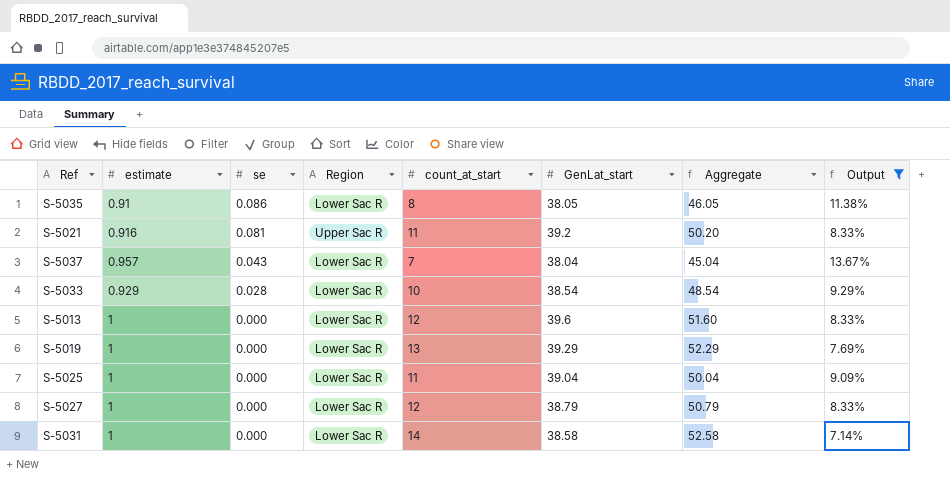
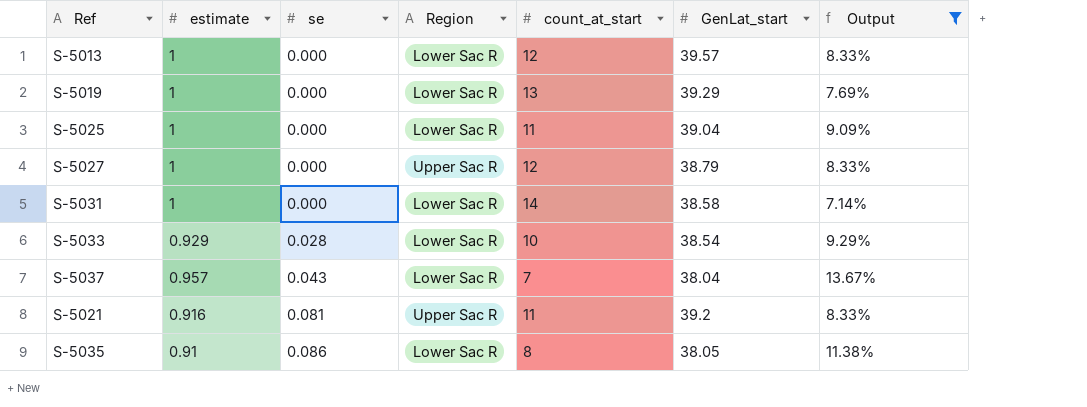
row order: se descending -> se ascending
column Aggregate | formula: [count_at_start] + [GenLat_start] -> none
S-5013 | GenLat_start: 39.6 -> 39.57
S-5027 | Region: Lower Sac R -> Upper Sac R

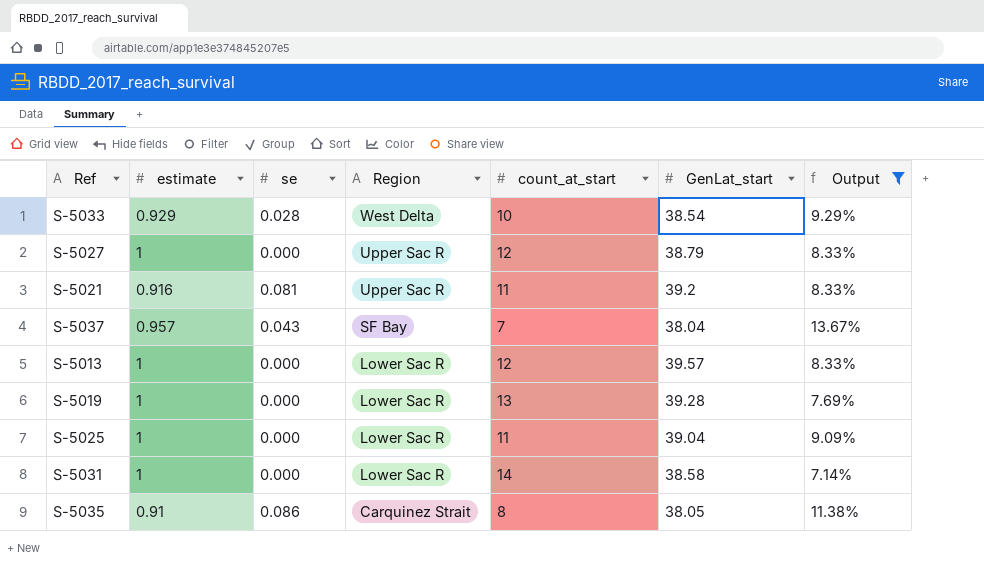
row order: se ascending -> Region descending
S-5033 | Region: Lower Sac R -> West Delta
S-5037 | Region: Lower Sac R -> SF Bay
S-5019 | GenLat_start: 39.29 -> 39.28
S-5035 | Region: Lower Sac R -> Carquinez Strait

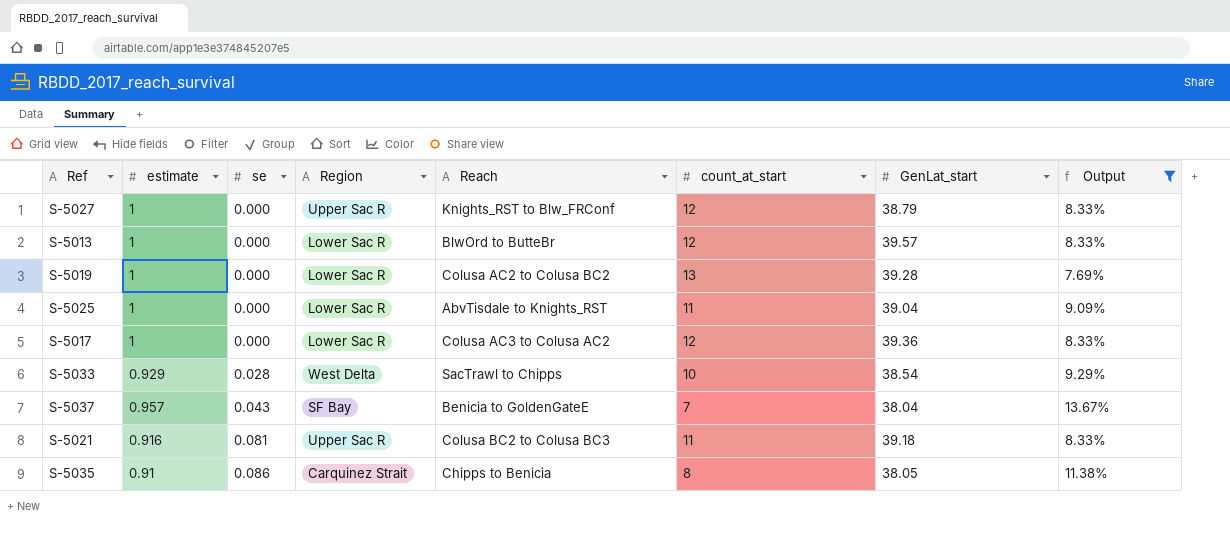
row order: Region descending -> se ascending
column Reach | position: none -> 5
row S-5031: 1 | 0.000 | Lower Sac R | 14 | 38.58 | 7.14% -> none
row S-5017: none -> 1 | 0.000 | Lower Sac R | Colusa AC3 to Colusa AC2 | 12 | 39.36 | 8.33%
S-5021 | GenLat_start: 39.2 -> 39.18

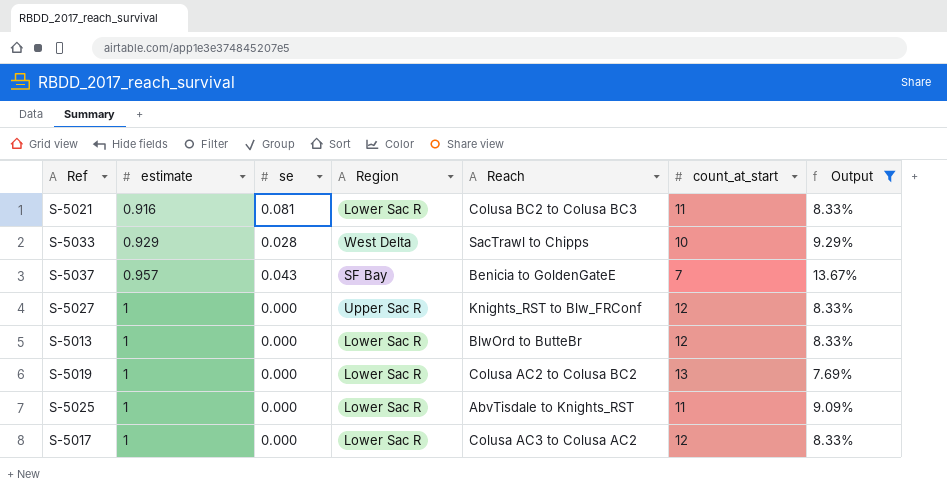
row order: se ascending -> estimate ascending
column GenLat_start | position: 7 -> none
row S-5035: 0.91 | 0.086 | Carquinez Strait | Chipps to Benicia | 8 | 38.05 | 11.38% -> none
S-5021 | Region: Upper Sac R -> Lower Sac R

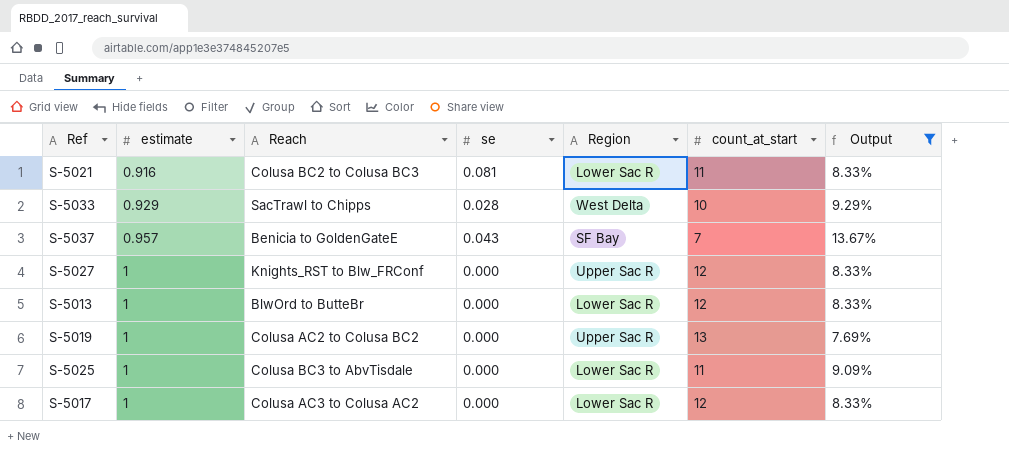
column Reach | position: 5 -> 3
S-5019 | Region: Lower Sac R -> Upper Sac R
S-5025 | Reach: AbvTisdale to Knights_RST -> Colusa BC3 to AbvTisdale

